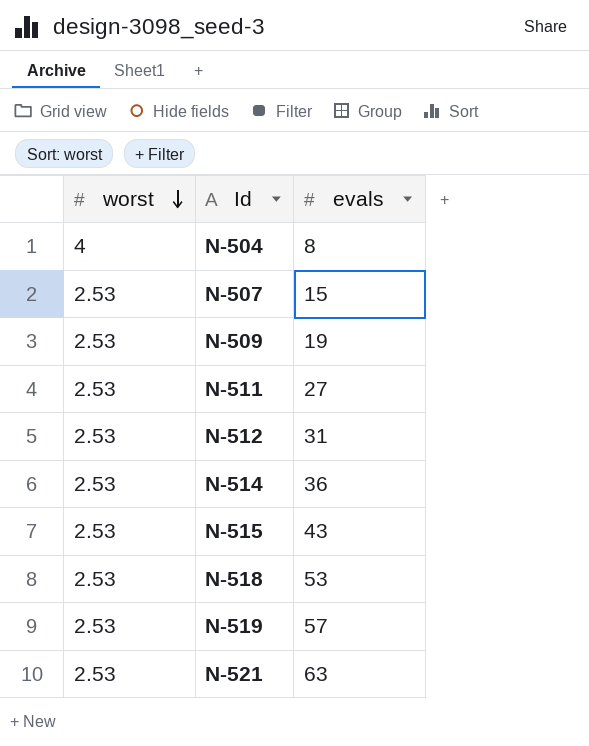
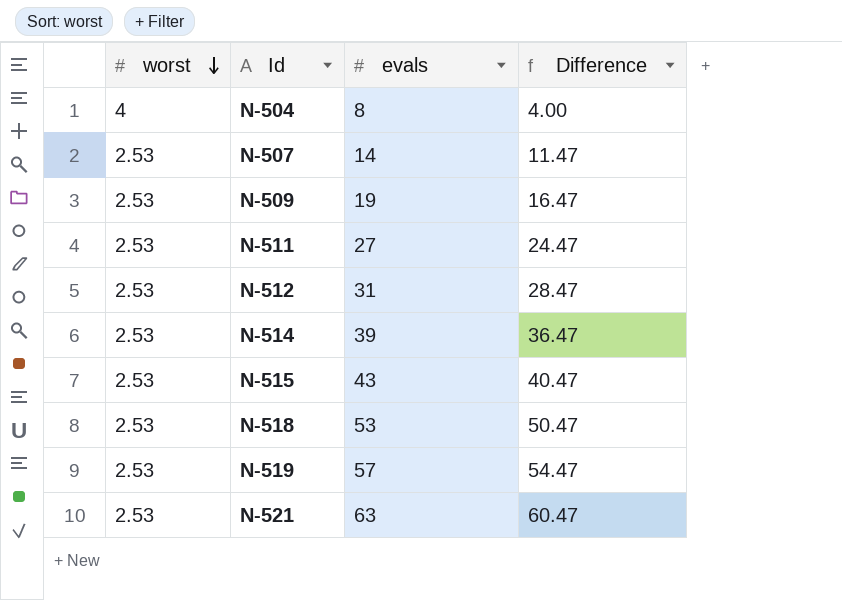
column Difference | formula: none -> [evals] - [worst]
N-507 | evals: 15 -> 14
N-514 | evals: 36 -> 39

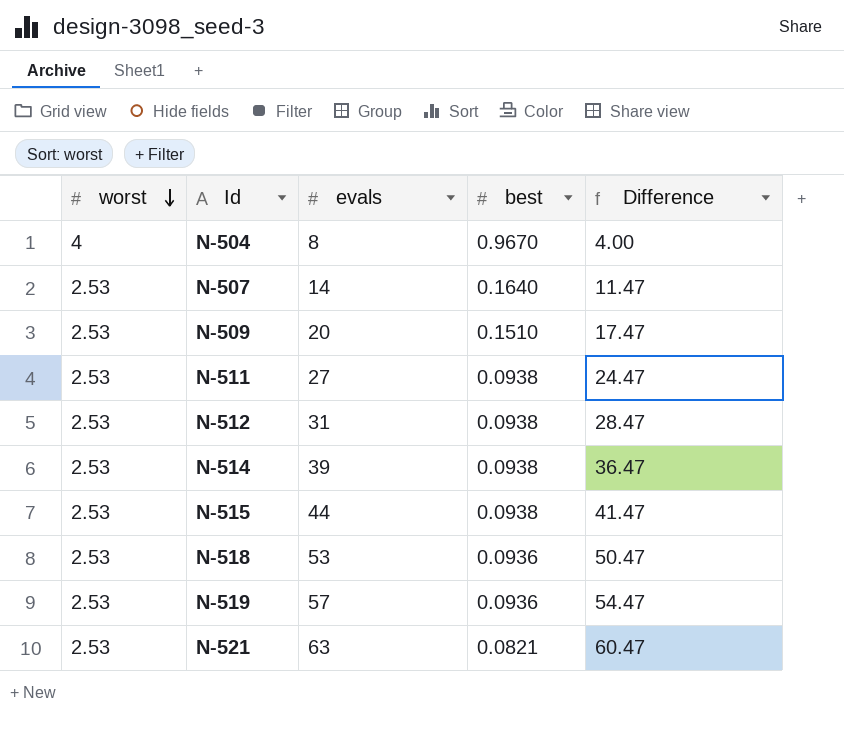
column best | position: none -> 4
N-509 | evals: 19 -> 20
N-509 | Difference: 16.47 -> 17.47
N-515 | evals: 43 -> 44
N-515 | Difference: 40.47 -> 41.47

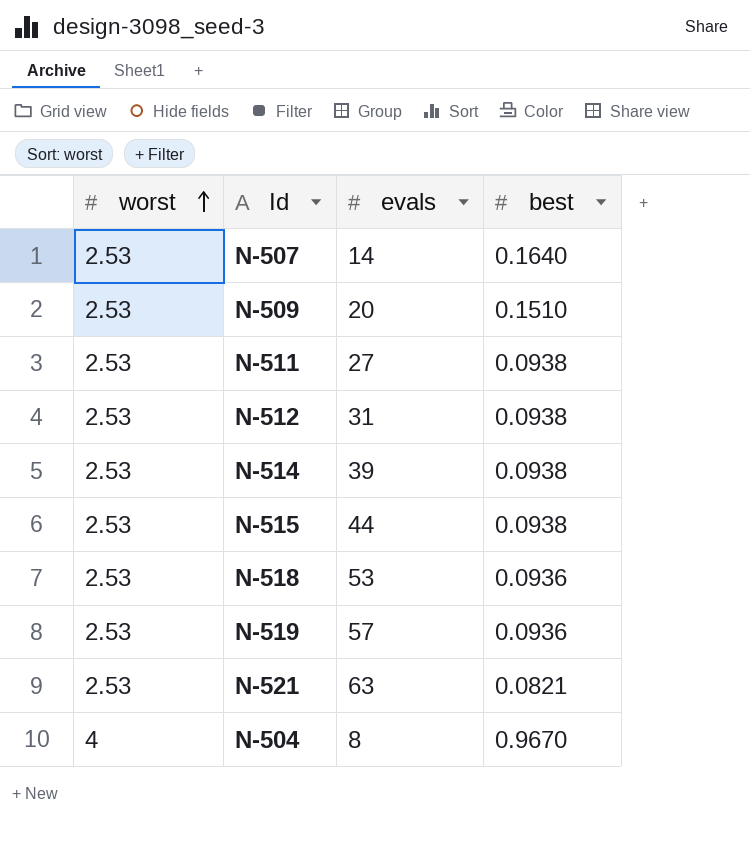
row order: worst descending -> worst ascending
column Difference | formula: [evals] - [worst] -> none

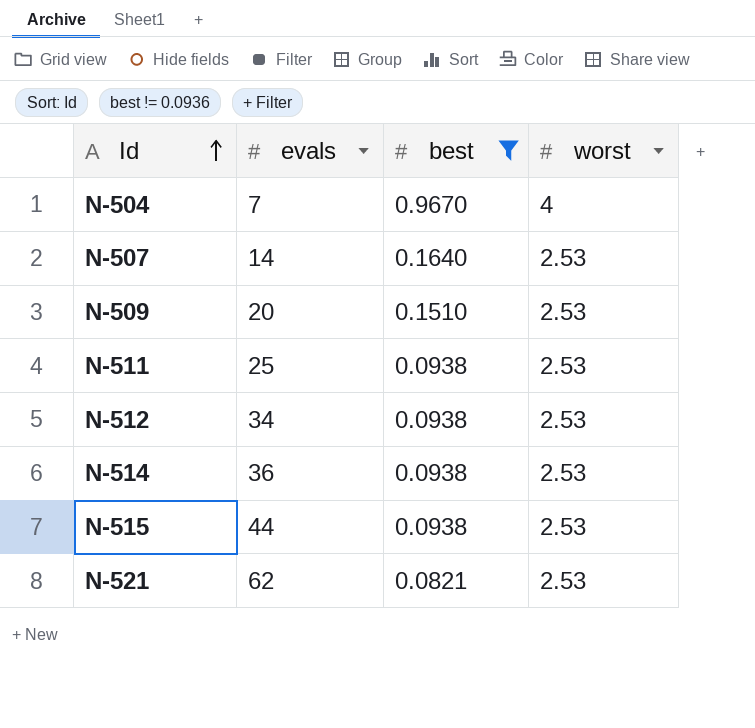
filter: none -> best != 0.0936
row order: worst ascending -> Id ascending
column worst | position: 1 -> 4
N-504 | evals: 8 -> 7
N-511 | evals: 27 -> 25
N-512 | evals: 31 -> 34
N-514 | evals: 39 -> 36
N-521 | evals: 63 -> 62

